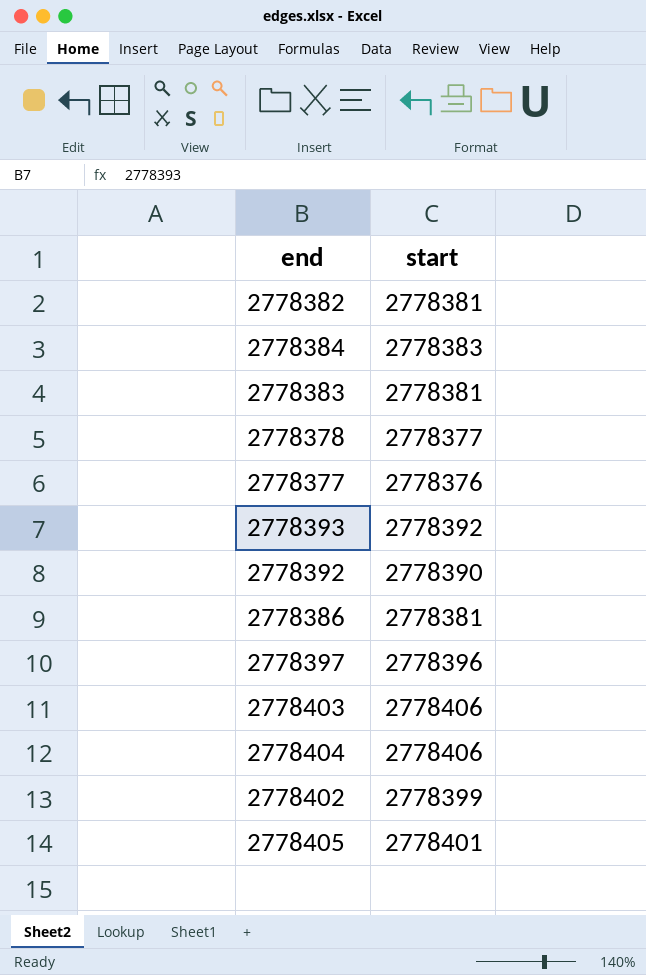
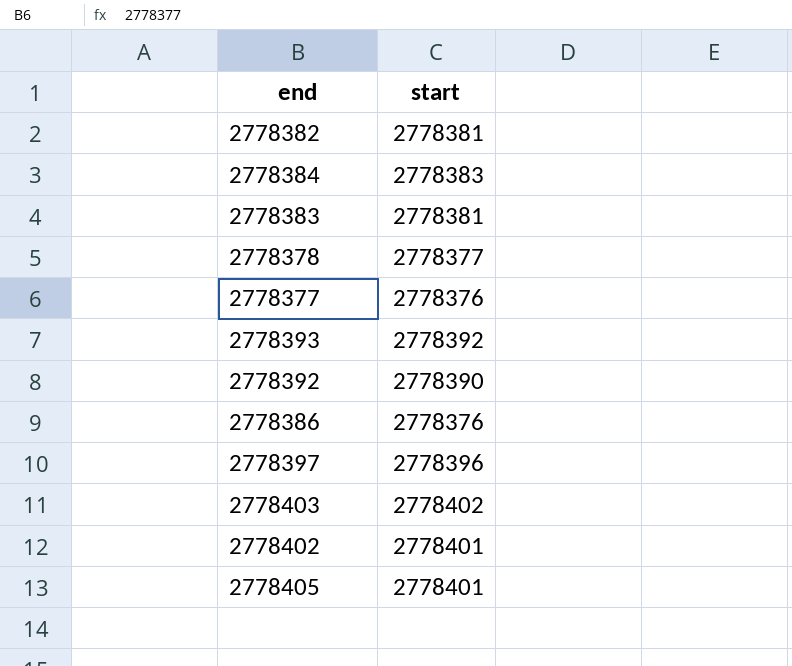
row 2778404: 2778406 -> none
2778386 | start: 2778381 -> 2778376
2778403 | start: 2778406 -> 2778402
2778402 | start: 2778399 -> 2778401

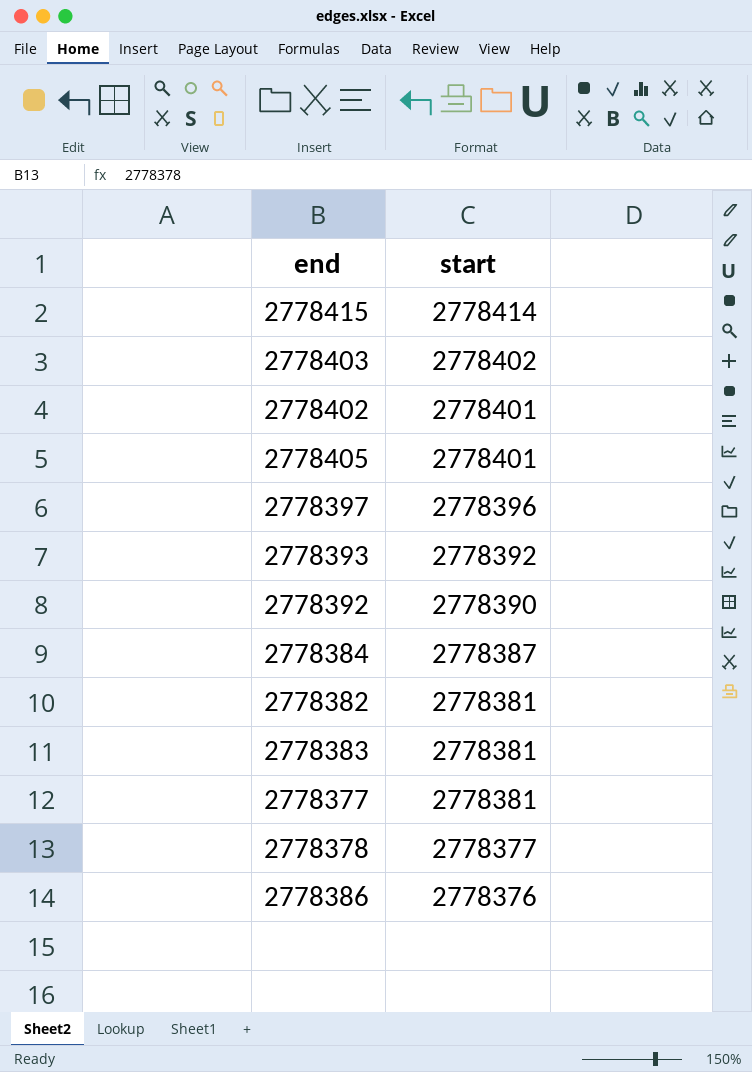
row order: none -> start descending
row 2778415: none -> 2778414
2778384 | start: 2778383 -> 2778387
2778377 | start: 2778376 -> 2778381

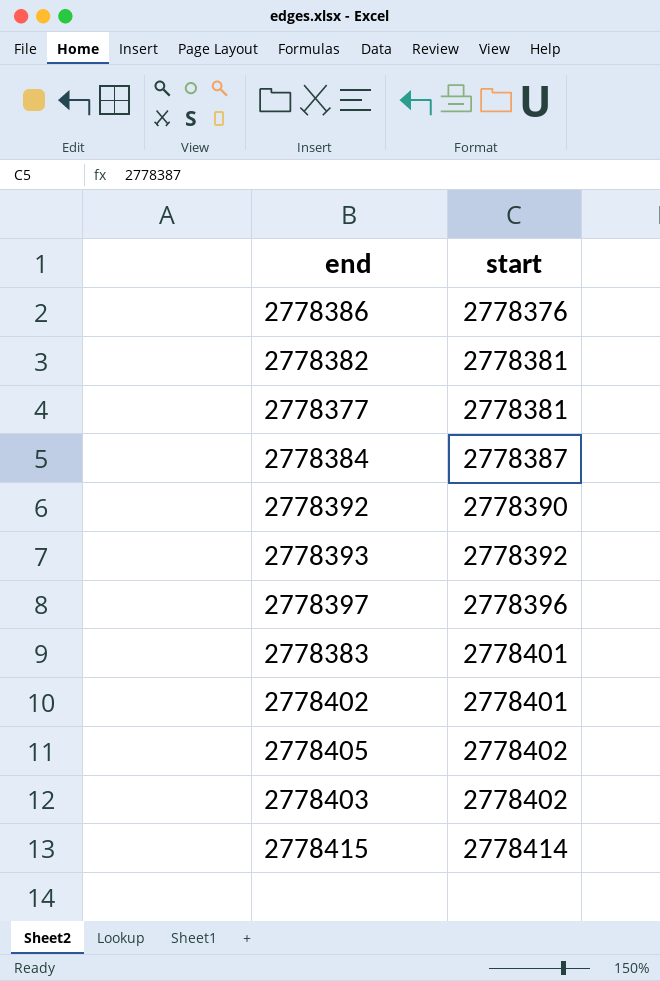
row order: start descending -> start ascending
row 2778378: 2778377 -> none
2778383 | start: 2778381 -> 2778401
2778405 | start: 2778401 -> 2778402

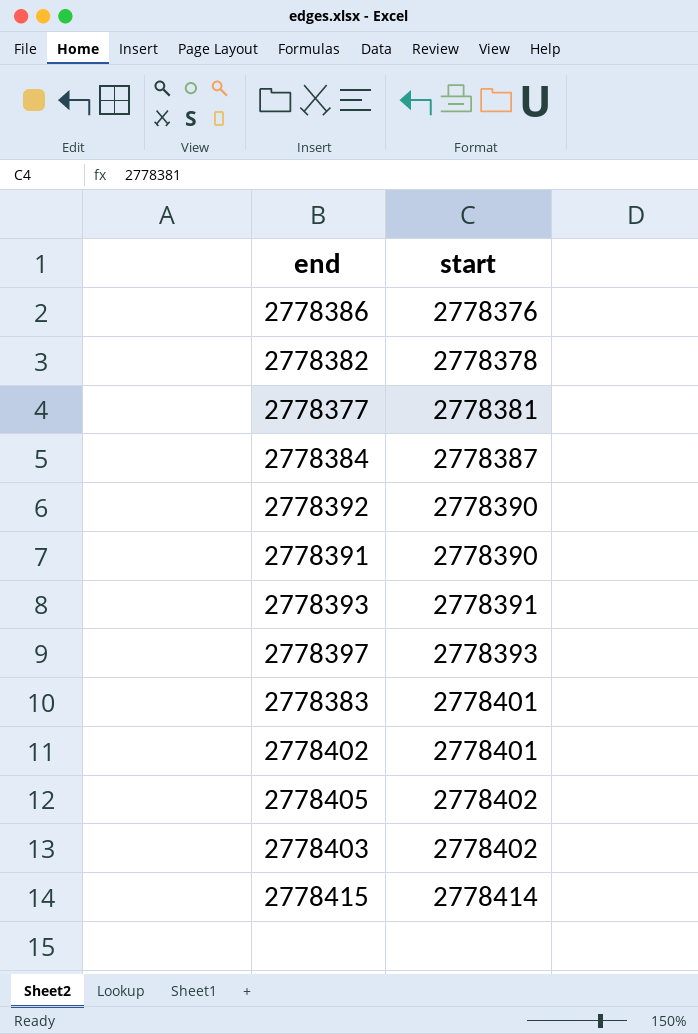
2778382 | start: 2778381 -> 2778378
row 2778391: none -> 2778390
2778393 | start: 2778392 -> 2778391
2778397 | start: 2778396 -> 2778393

